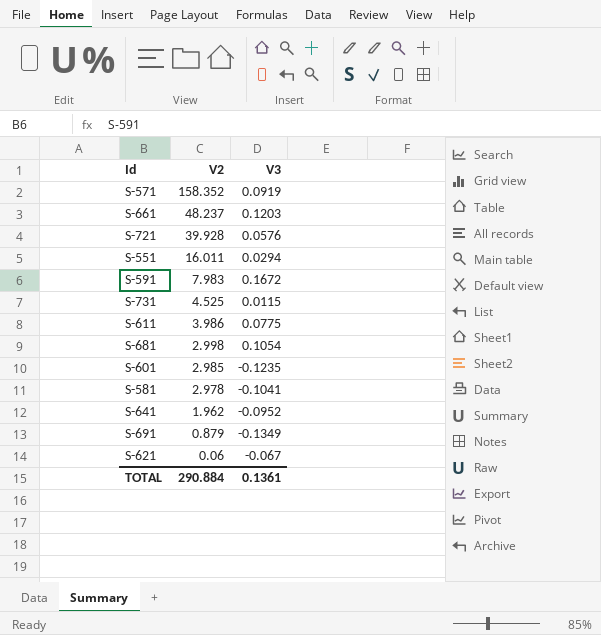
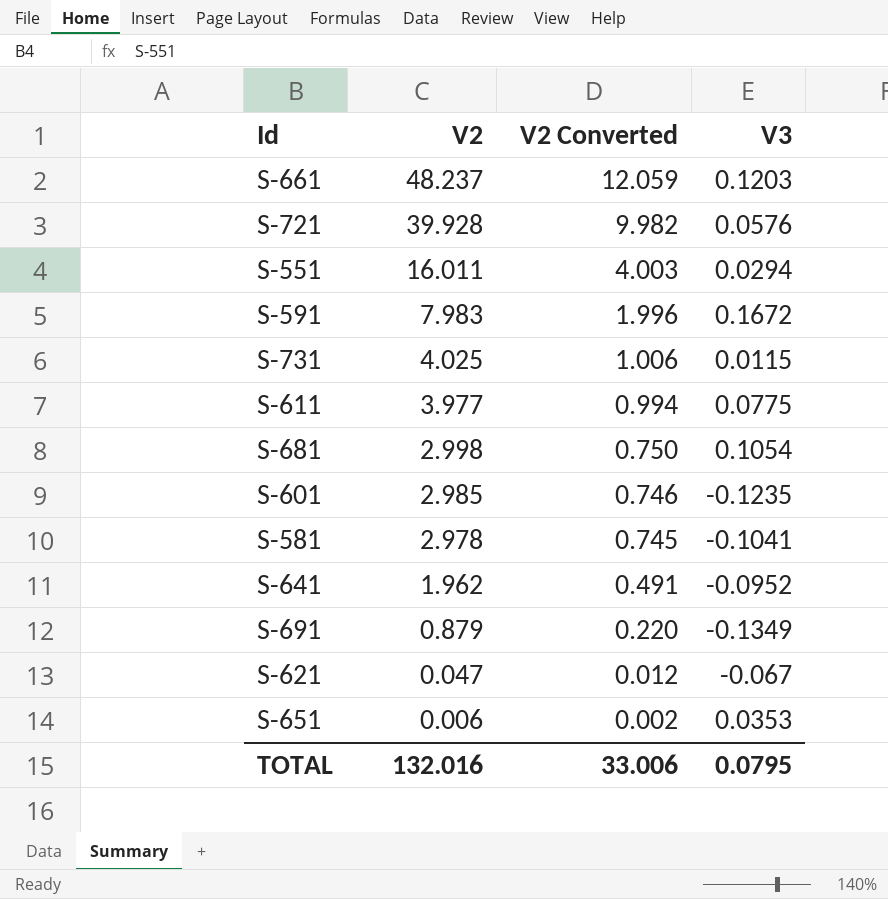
column V2 Converted | formula: none -> [V2] * 0.25
row S-571: 158.352 | 0.0919 -> none
S-731 | V2: 4.525 -> 4.025
S-611 | V2: 3.986 -> 3.977
S-621 | V2: 0.06 -> 0.047
row S-651: none -> 0.006 | 0.002 | 0.0353
TOTAL | V2: 290.884 -> 132.016
TOTAL | V3: 0.1361 -> 0.0795

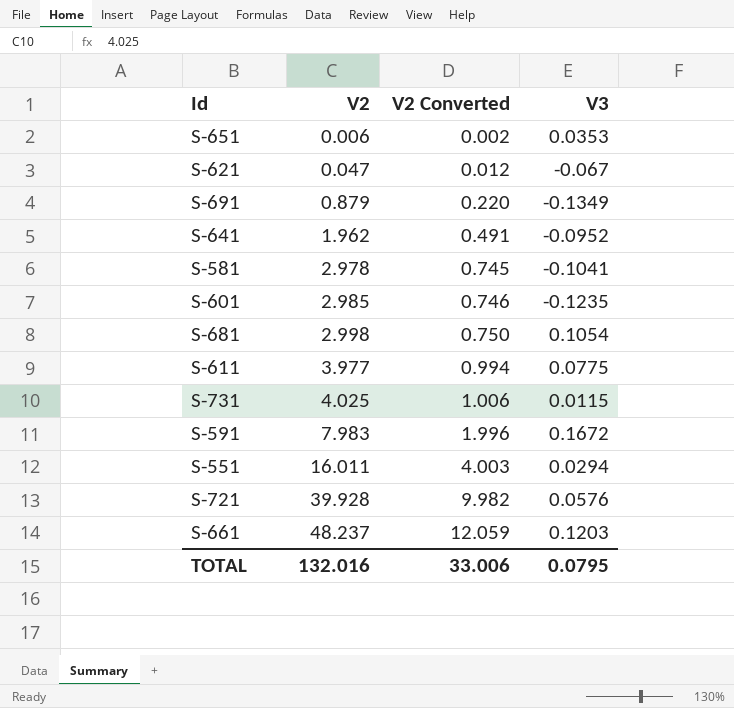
row order: V2 descending -> V2 ascending

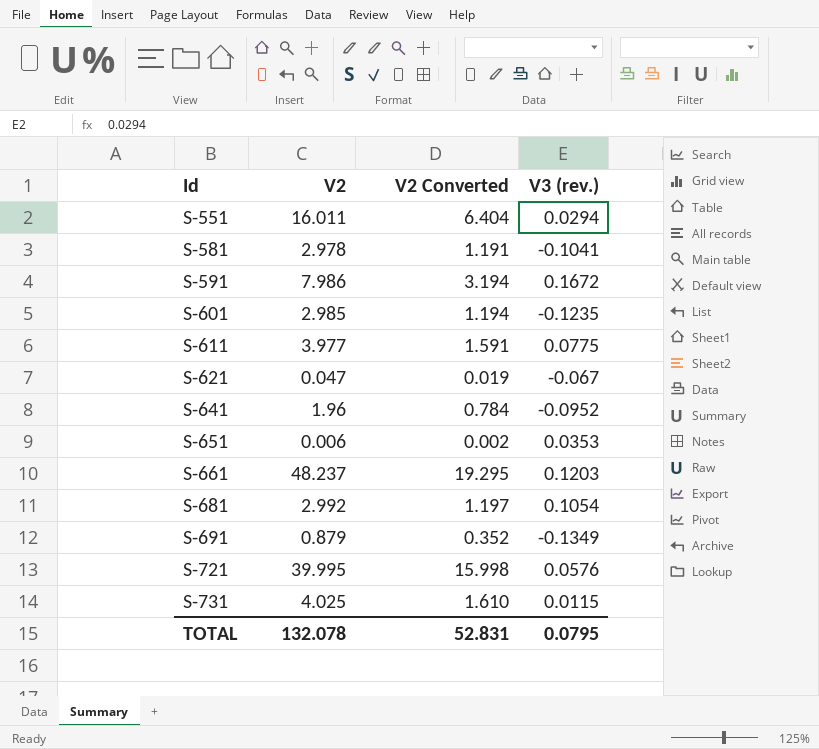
row order: V2 ascending -> Id ascending
column V2 Converted | formula: [V2] * 0.25 -> [V2] * 0.4
column name: V3 -> V3 (rev.)
S-591 | V2: 7.983 -> 7.986
S-641 | V2: 1.962 -> 1.96
S-681 | V2: 2.998 -> 2.992
S-721 | V2: 39.928 -> 39.995
TOTAL | V2: 132.016 -> 132.078
TOTAL | V2 Converted: 33.006 -> 52.831

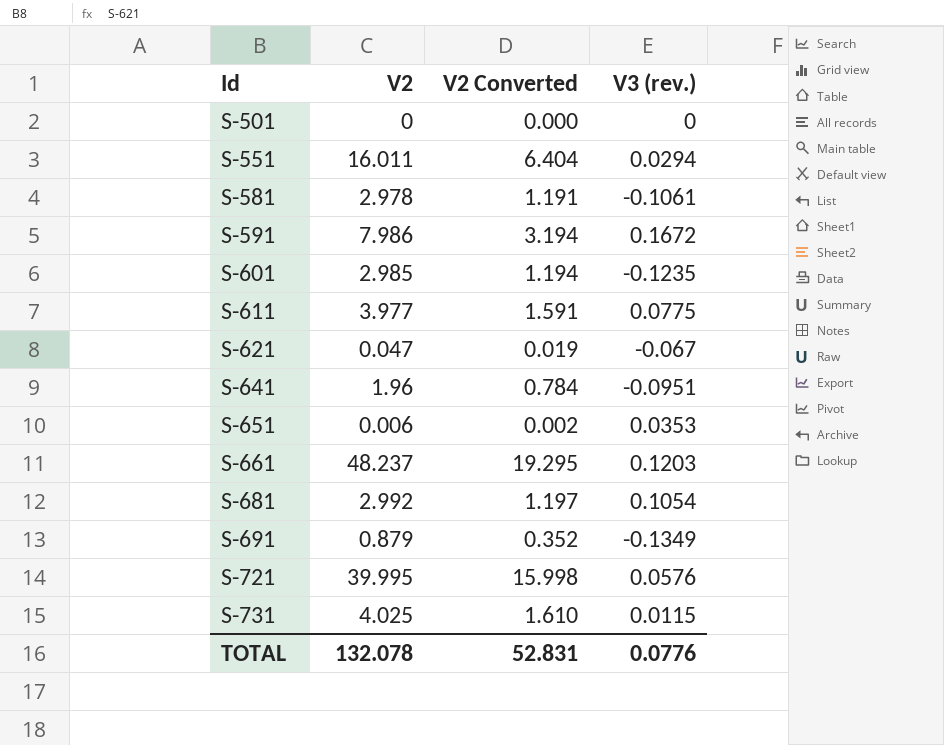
row S-501: none -> 0 | 0.000 | 0
S-581 | V3 (rev.): -0.1041 -> -0.1061
S-641 | V3 (rev.): -0.0952 -> -0.0951
TOTAL | V3 (rev.): 0.0795 -> 0.0776

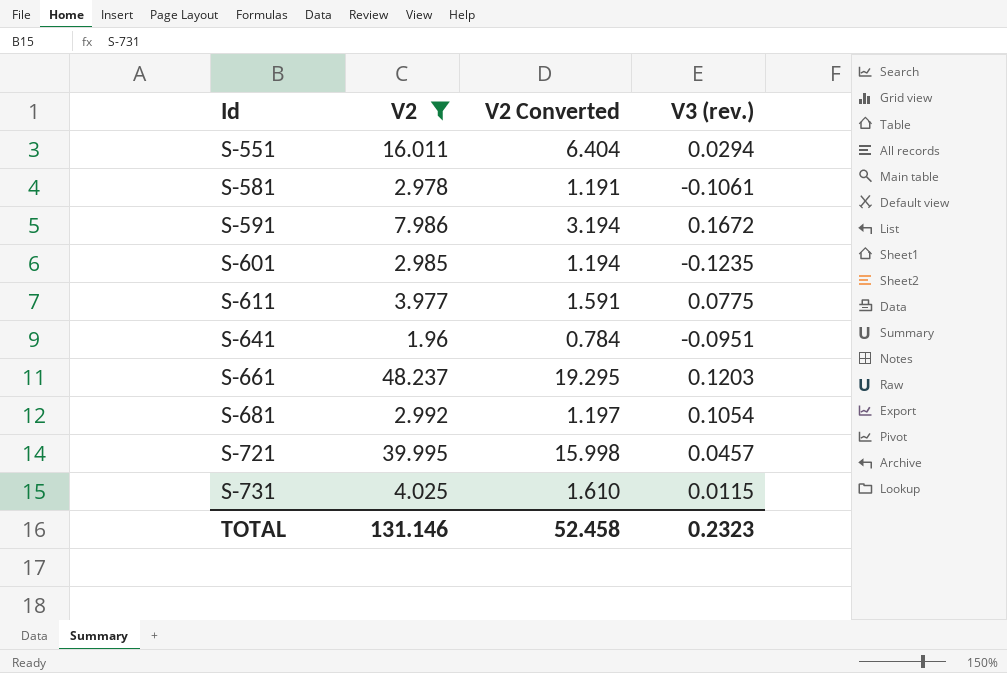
filter: none -> V2 >= 1.96
S-721 | V3 (rev.): 0.0576 -> 0.0457
TOTAL | V2: 132.078 -> 131.146
TOTAL | V2 Converted: 52.831 -> 52.458
TOTAL | V3 (rev.): 0.0776 -> 0.2323

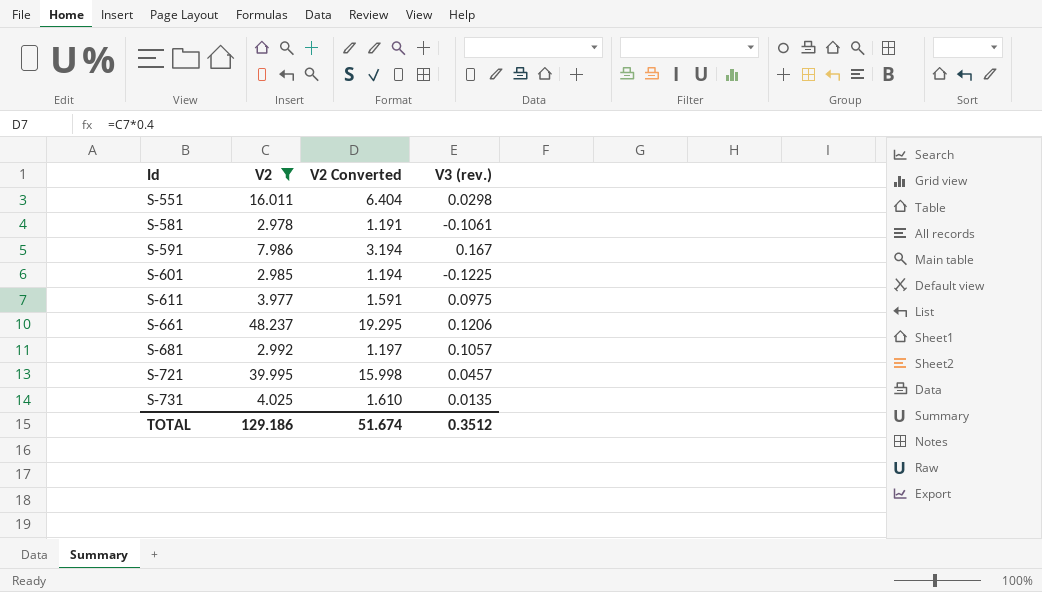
row S-641: 1.96 | 0.784 | -0.0951 -> none
S-551 | V3 (rev.): 0.0294 -> 0.0298
S-591 | V3 (rev.): 0.1672 -> 0.167
S-601 | V3 (rev.): -0.1235 -> -0.1225
S-611 | V3 (rev.): 0.0775 -> 0.0975
S-661 | V3 (rev.): 0.1203 -> 0.1206
S-681 | V3 (rev.): 0.1054 -> 0.1057
S-731 | V3 (rev.): 0.0115 -> 0.0135
TOTAL | V2: 131.146 -> 129.186
TOTAL | V2 Converted: 52.458 -> 51.674
TOTAL | V3 (rev.): 0.2323 -> 0.3512

